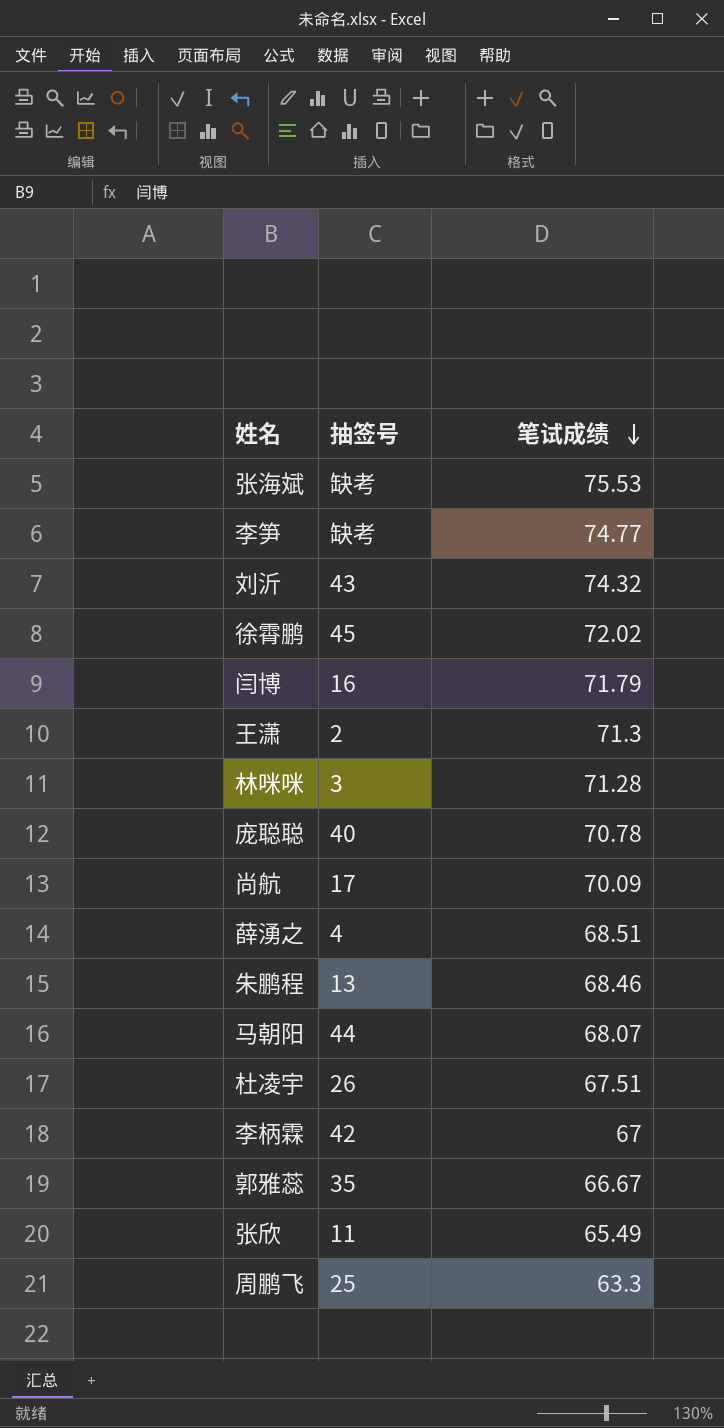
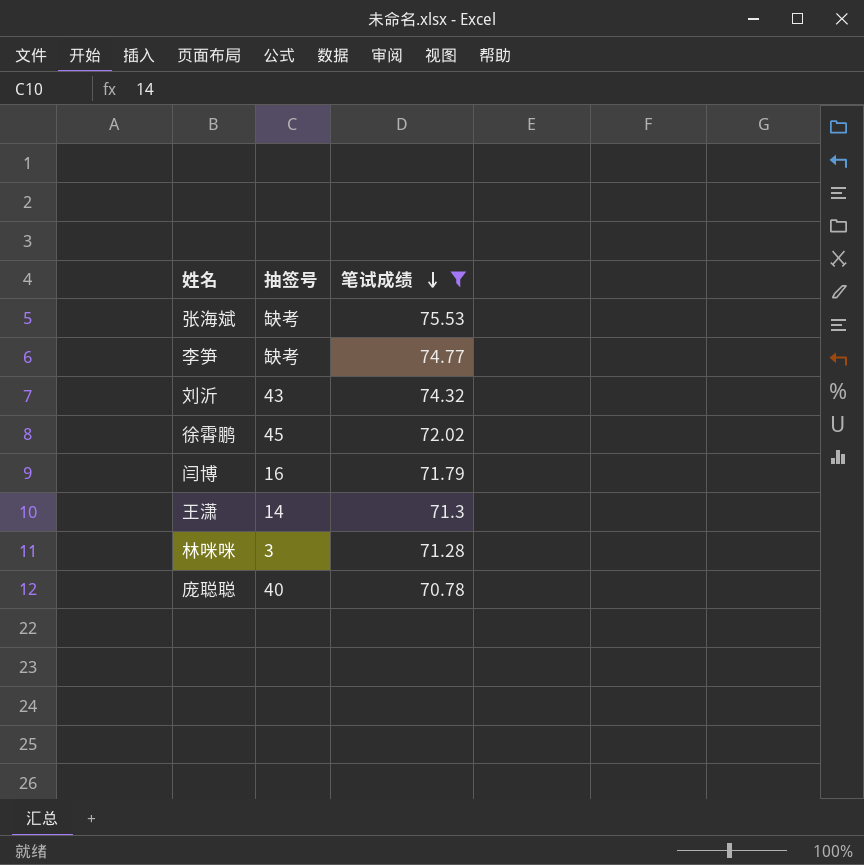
filter: none -> 笔试成绩 >= 70.78
王潇 | 抽签号: 2 -> 14

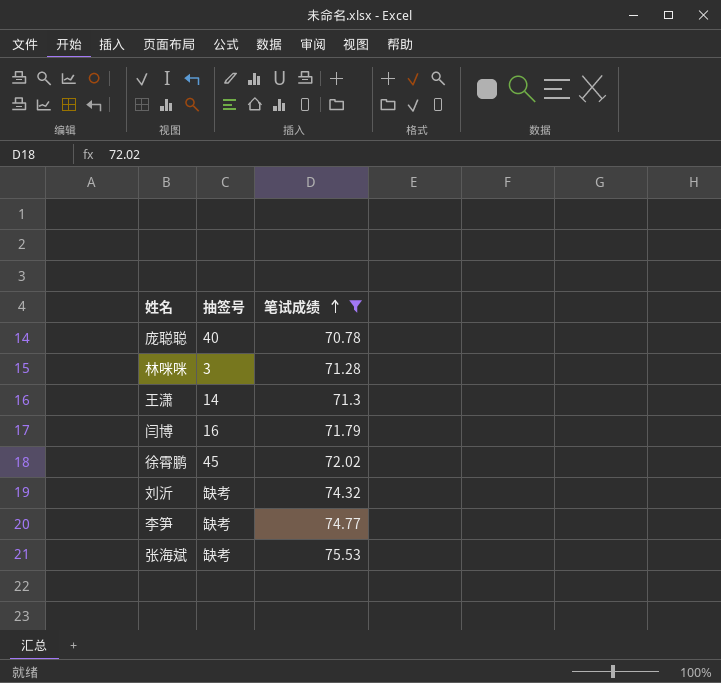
row order: 笔试成绩 descending -> 笔试成绩 ascending
刘沂 | 抽签号: 43 -> 缺考

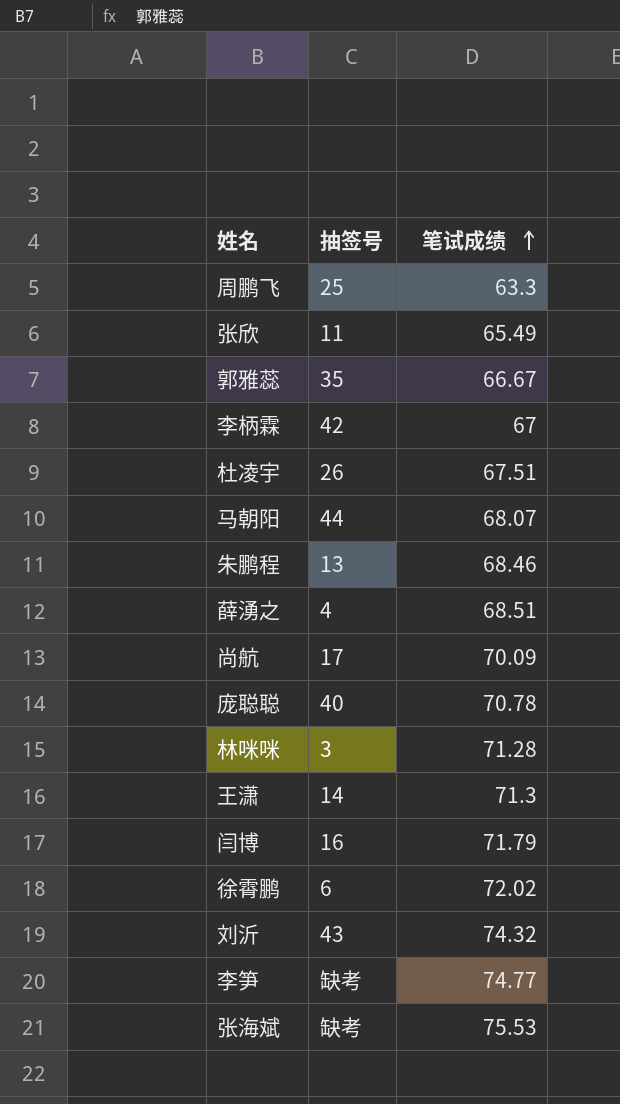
filter: 笔试成绩 >= 70.78 -> none
徐霄鹏 | 抽签号: 45 -> 6
刘沂 | 抽签号: 缺考 -> 43

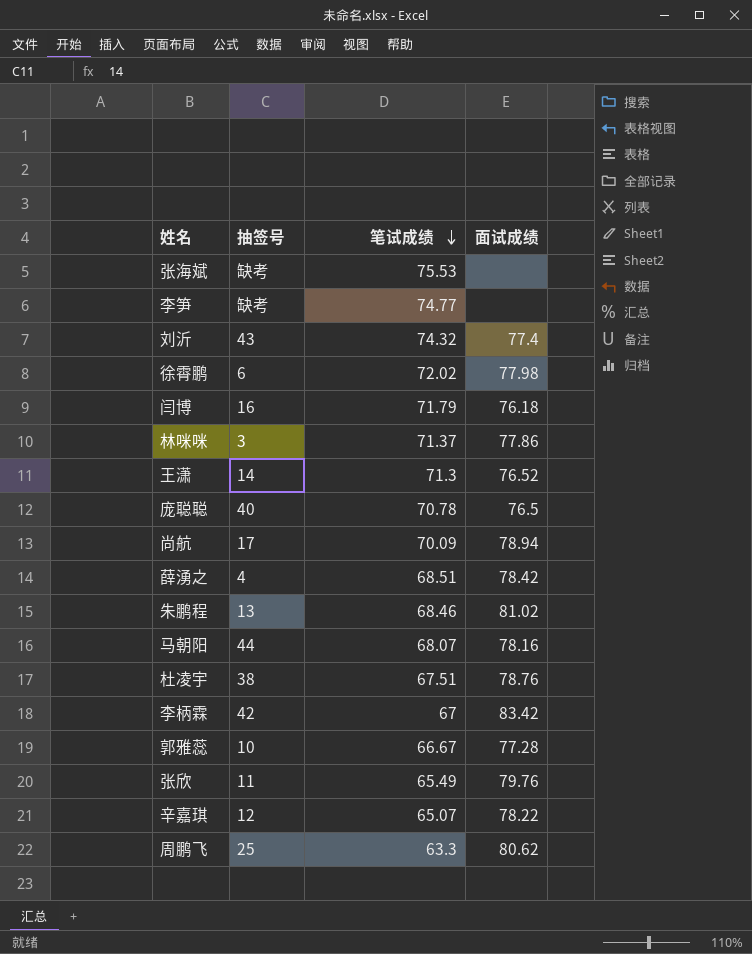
row order: 笔试成绩 ascending -> 笔试成绩 descending
column 面试成绩 | position: none -> 4
林咪咪 | 笔试成绩: 71.28 -> 71.37
杜凌宇 | 抽签号: 26 -> 38
郭雅蕊 | 抽签号: 35 -> 10
row 辛嘉琪: none -> 12 | 65.07 | 78.22

